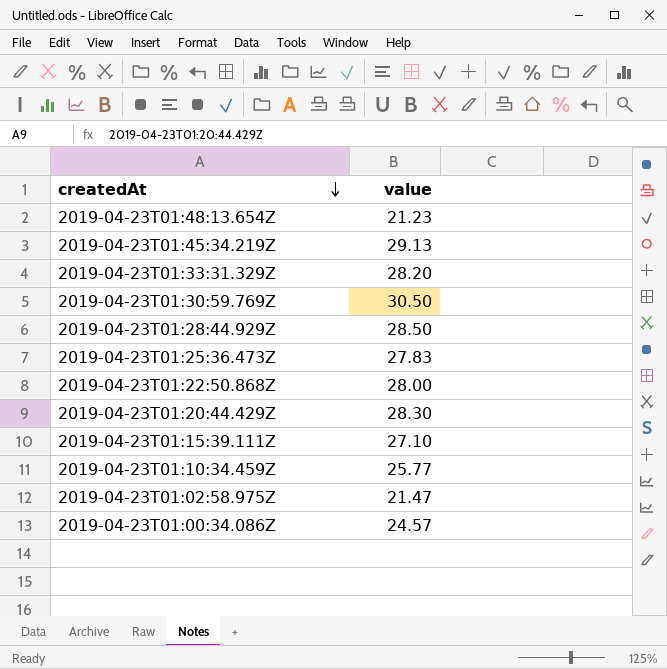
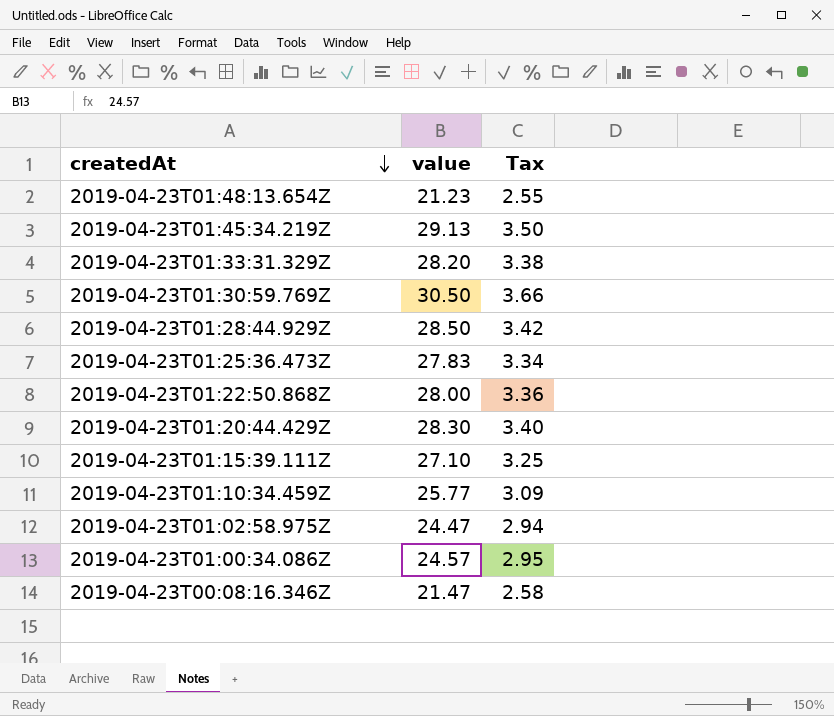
column Tax | formula: none -> [value] * 0.12
2019-04-23T01:02:58.975Z | value: 21.47 -> 24.47
row 2019-04-23T00:08:16.346Z: none -> 21.47 | 2.58

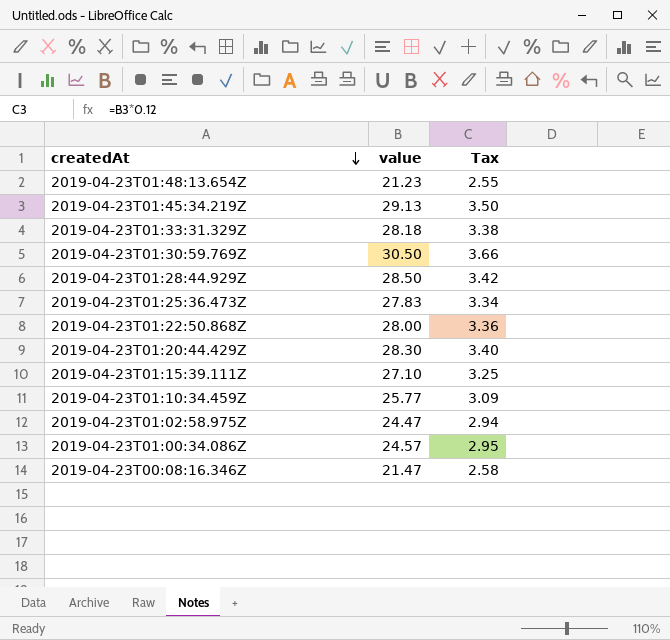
2019-04-23T01:33:31.329Z | value: 28.20 -> 28.18

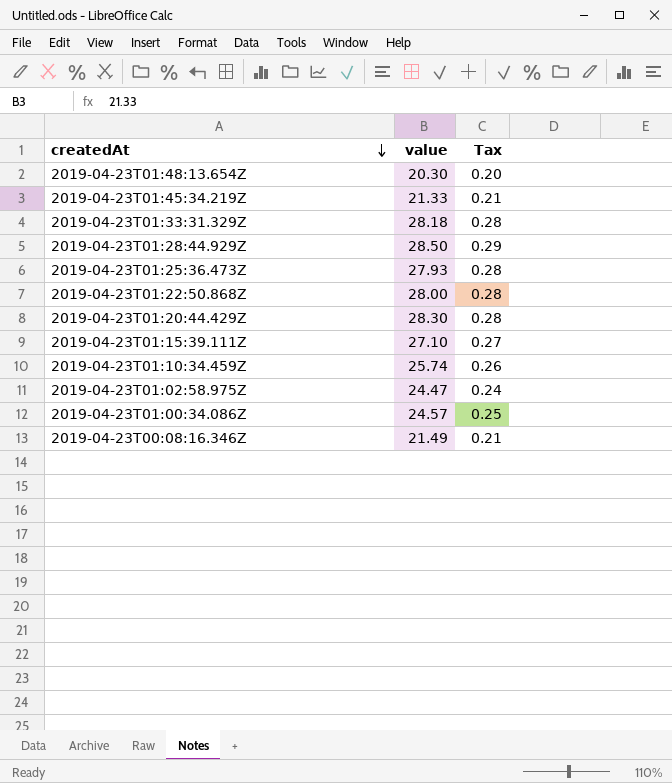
column Tax | formula: [value] * 0.12 -> [value] * 0.01
row 2019-04-23T01:30:59.769Z: 30.50 | 3.66 -> none
2019-04-23T01:48:13.654Z | value: 21.23 -> 20.30
2019-04-23T01:45:34.219Z | value: 29.13 -> 21.33
2019-04-23T01:25:36.473Z | value: 27.83 -> 27.93
2019-04-23T01:10:34.459Z | value: 25.77 -> 25.74
2019-04-23T00:08:16.346Z | value: 21.47 -> 21.49

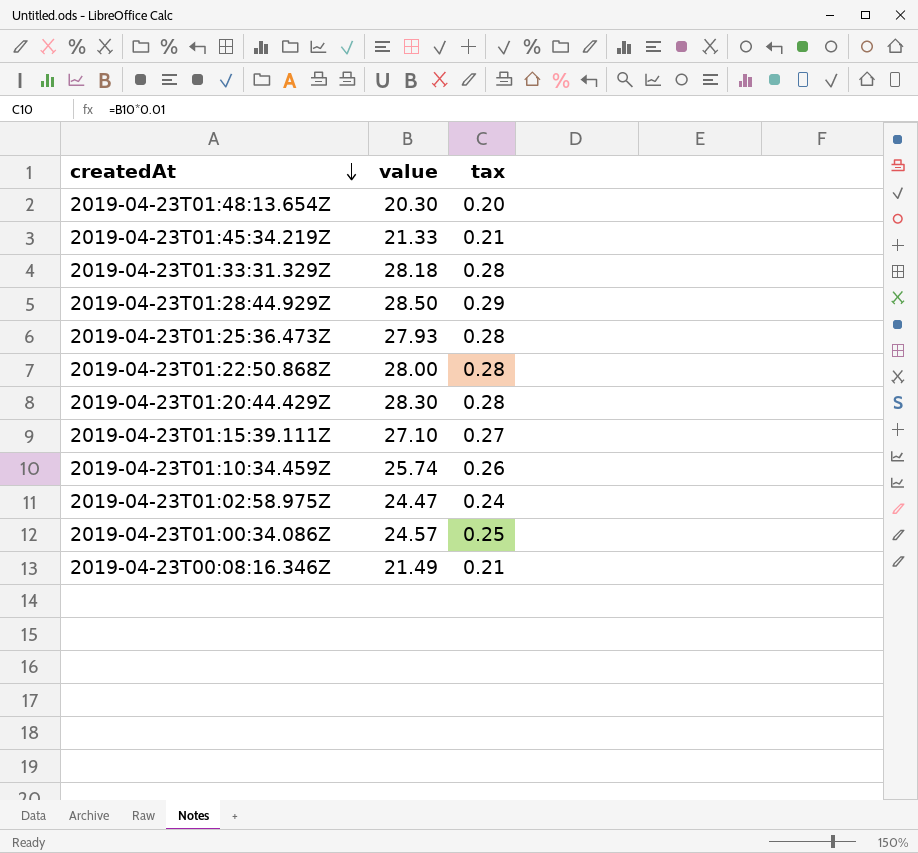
column name: Tax -> tax

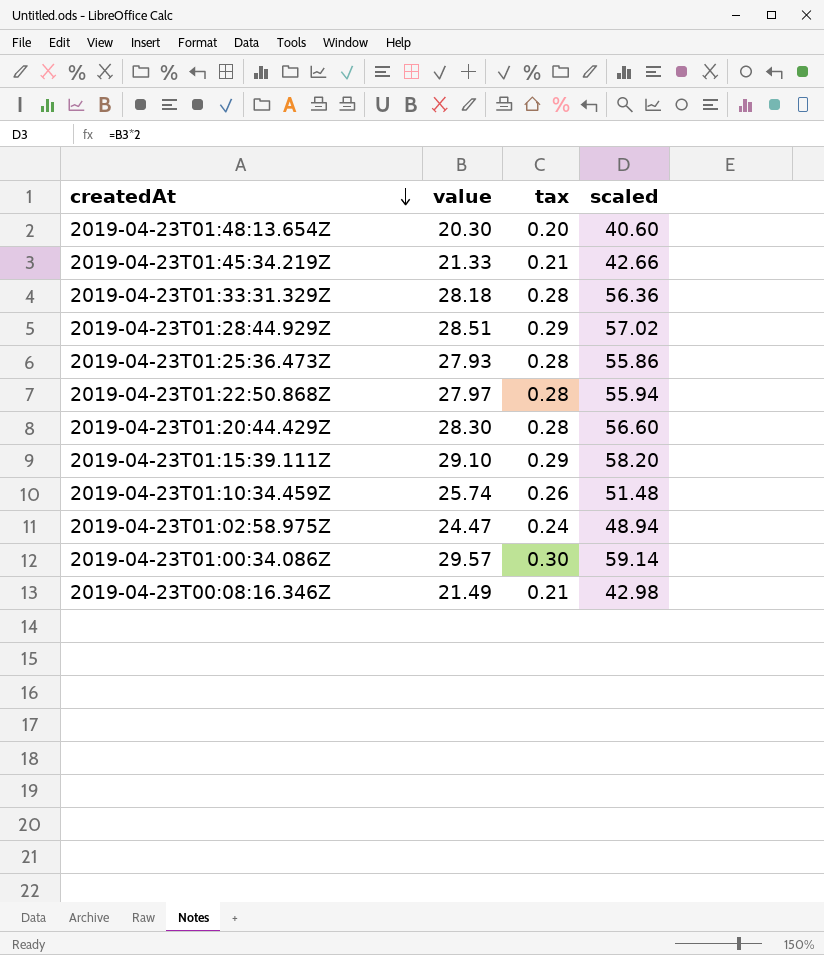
column scaled | formula: none -> [value] * 2
2019-04-23T01:28:44.929Z | value: 28.50 -> 28.51
2019-04-23T01:22:50.868Z | value: 28.00 -> 27.97
2019-04-23T01:15:39.111Z | value: 27.10 -> 29.10
2019-04-23T01:15:39.111Z | tax: 0.27 -> 0.29
2019-04-23T01:00:34.086Z | value: 24.57 -> 29.57
2019-04-23T01:00:34.086Z | tax: 0.25 -> 0.30

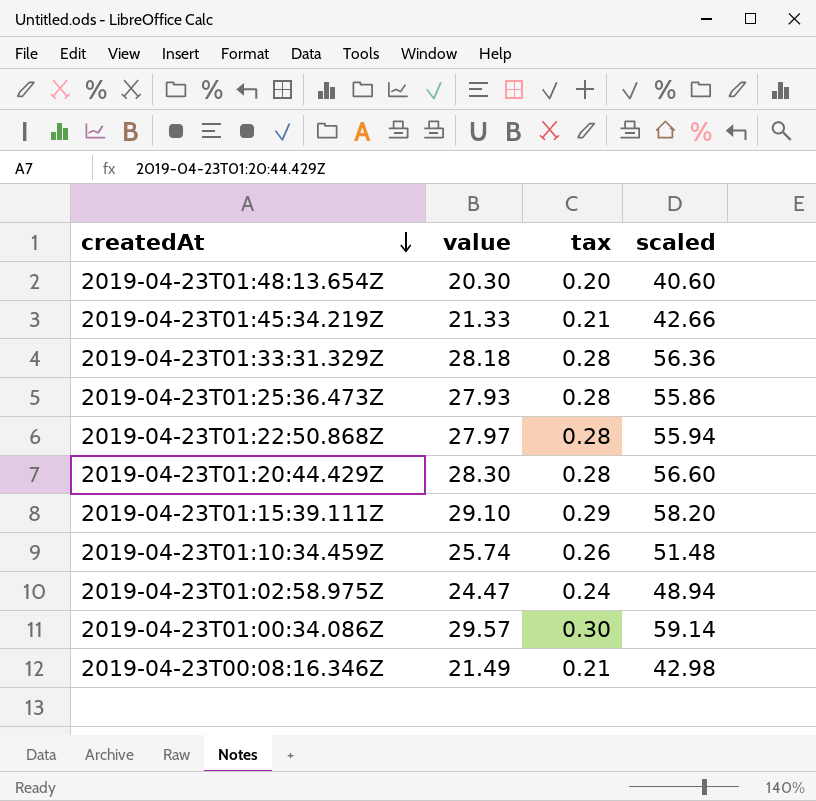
row 2019-04-23T01:28:44.929Z: 28.51 | 0.29 | 57.02 -> none

